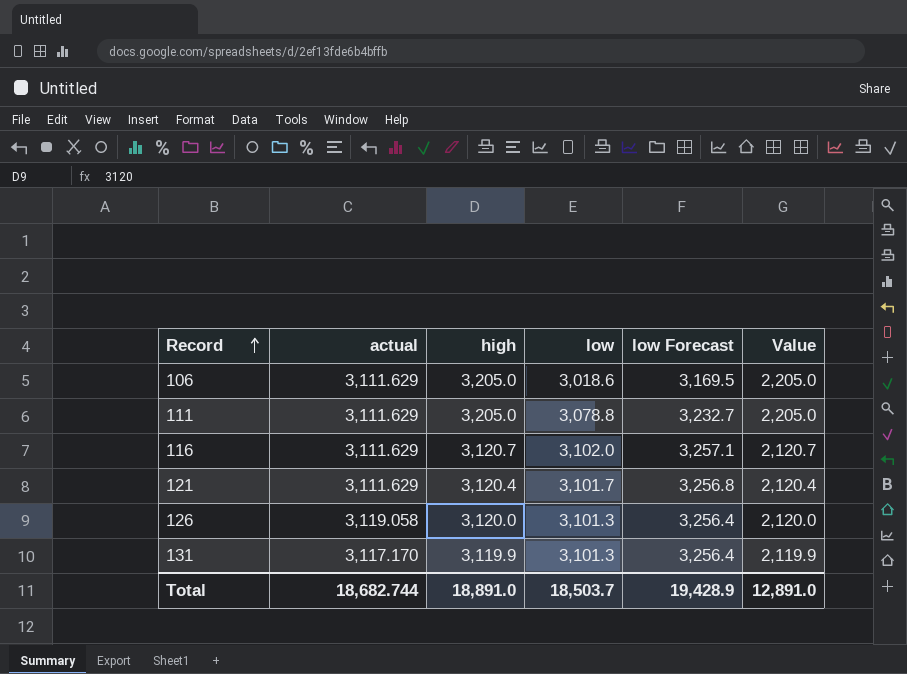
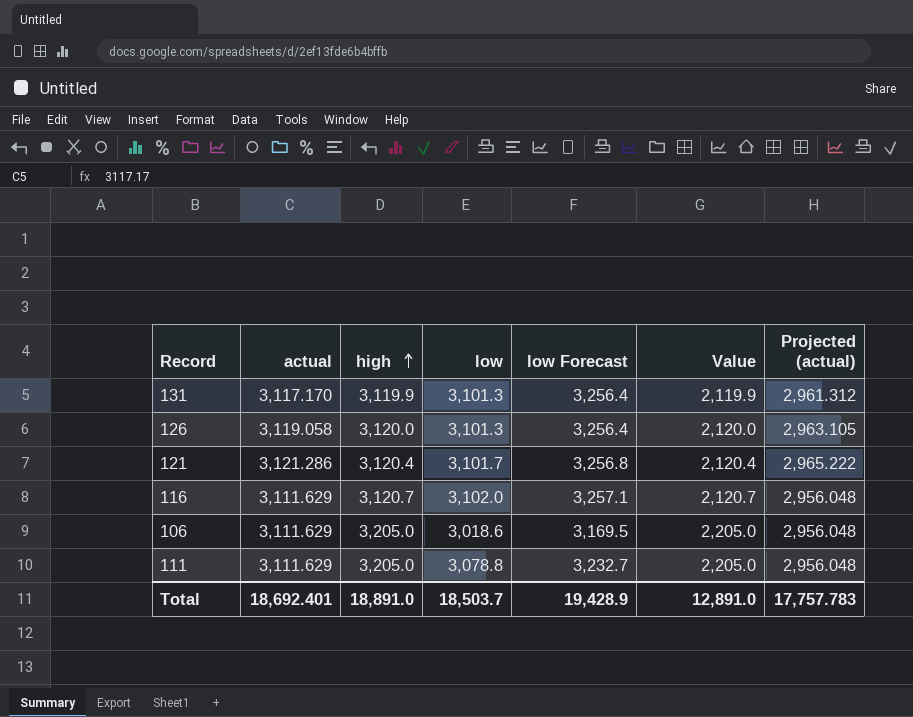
row order: Record ascending -> high ascending
column Projected (actual) | formula: none -> [actual] * 0.95
121 | actual: 3,111.629 -> 3,121.286
Total | actual: 18,682.744 -> 18,692.401

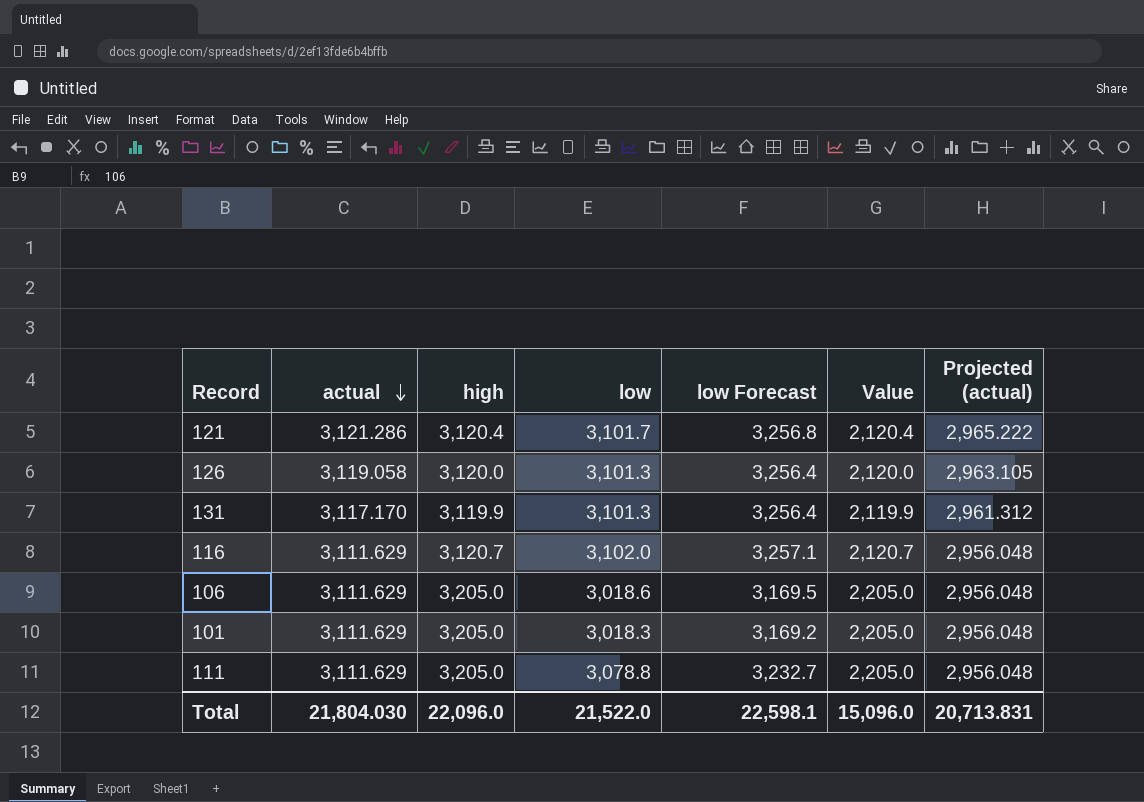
row order: high ascending -> actual descending
row 101: none -> 3,111.629 | 3,205.0 | 3,018.3 | 3,169.2 | 2,205.0 | 2,956.048
Total | actual: 18,692.401 -> 21,804.030
Total | high: 18,891.0 -> 22,096.0
Total | low: 18,503.7 -> 21,522.0
Total | low Forecast: 19,428.9 -> 22,598.1
Total | Value: 12,891.0 -> 15,096.0
Total | Projected (actual): 17,757.783 -> 20,713.831

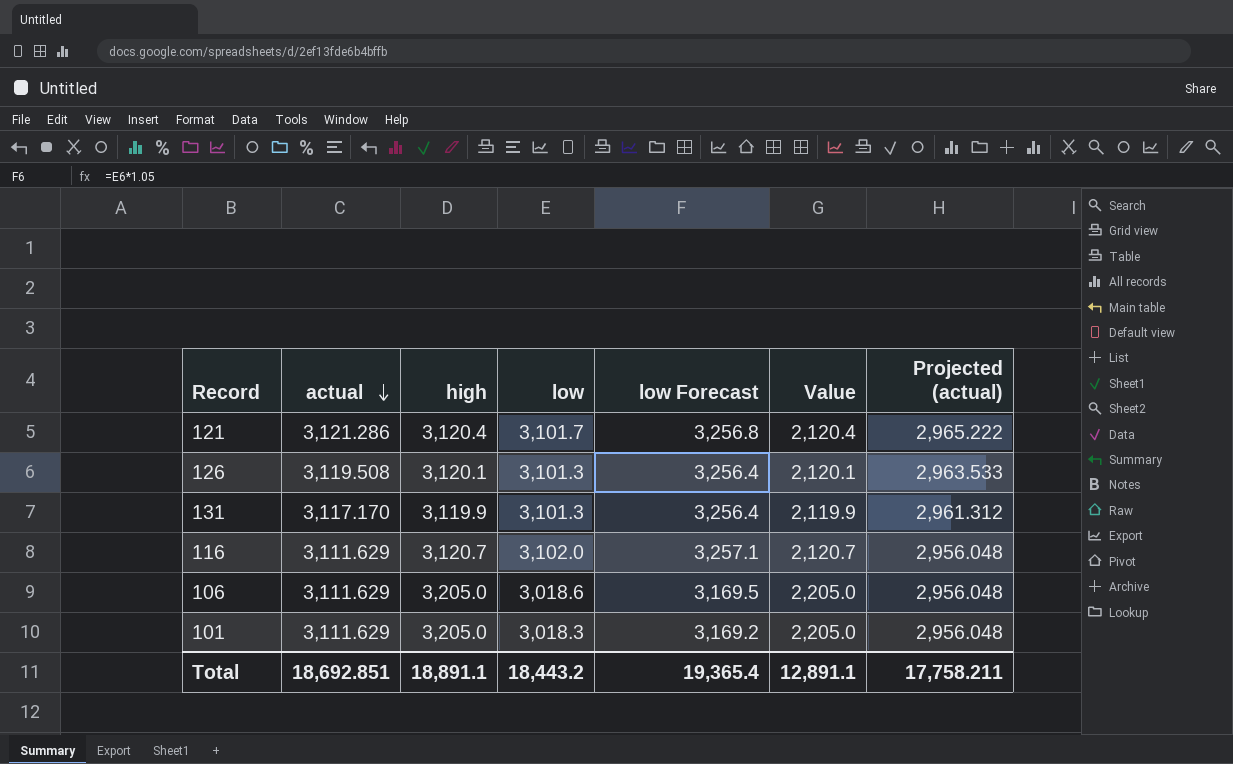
row 111: 3,111.629 | 3,205.0 | 3,078.8 | 3,232.7 | 2,205.0 | 2,956.048 -> none
126 | actual: 3,119.058 -> 3,119.508
126 | high: 3,120.0 -> 3,120.1
126 | Value: 2,120.0 -> 2,120.1
126 | Projected (actual): 2,963.105 -> 2,963.533
Total | actual: 21,804.030 -> 18,692.851
Total | high: 22,096.0 -> 18,891.1
Total | low: 21,522.0 -> 18,443.2
Total | low Forecast: 22,598.1 -> 19,365.4
Total | Value: 15,096.0 -> 12,891.1
Total | Projected (actual): 20,713.831 -> 17,758.211

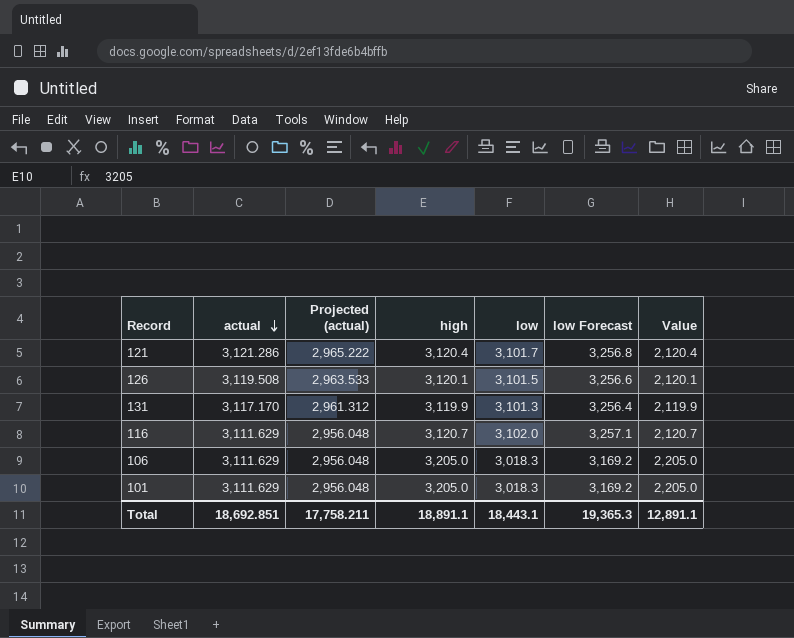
column Projected (actual) | position: 7 -> 3
126 | low: 3,101.3 -> 3,101.5
126 | low Forecast: 3,256.4 -> 3,256.6
106 | low: 3,018.6 -> 3,018.3
106 | low Forecast: 3,169.5 -> 3,169.2
Total | low: 18,443.2 -> 18,443.1
Total | low Forecast: 19,365.4 -> 19,365.3

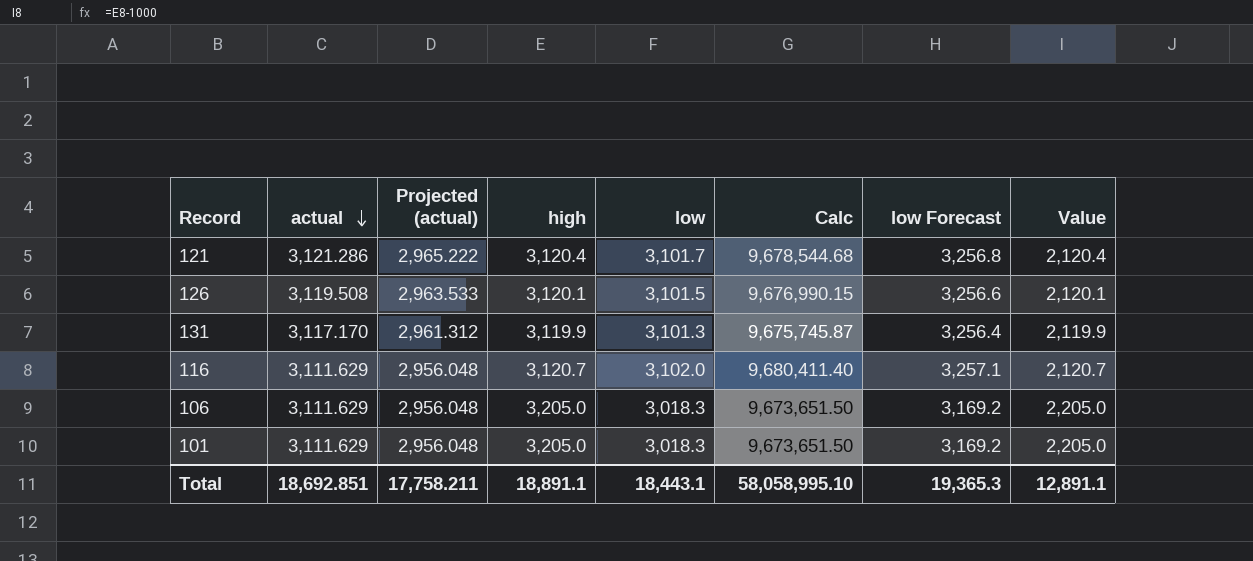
column Calc | formula: none -> [high] * [low]

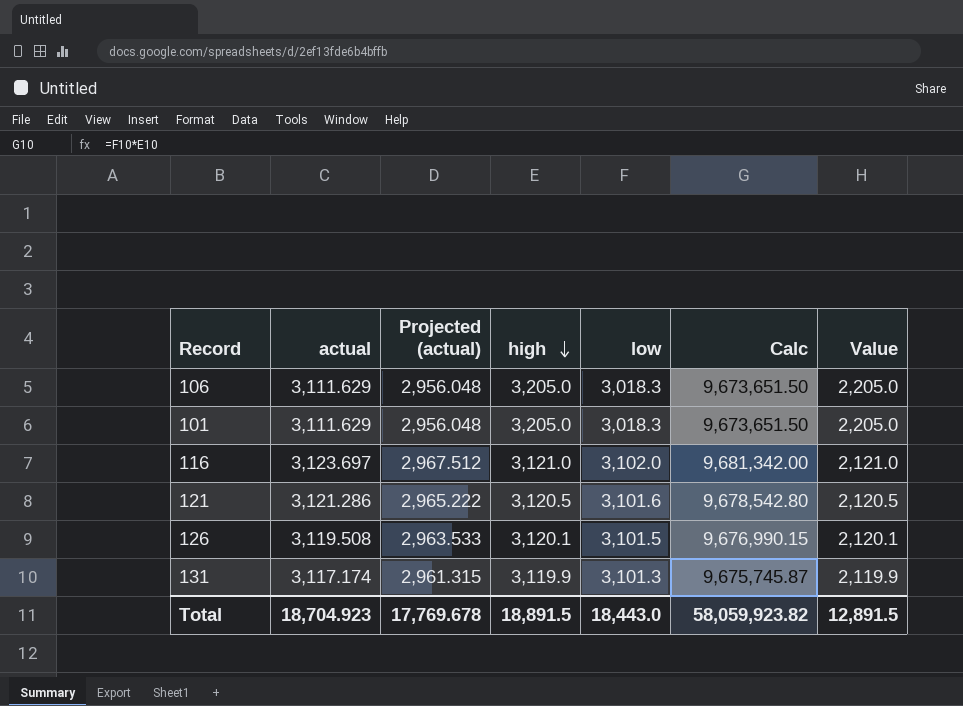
row order: actual descending -> high descending
column low Forecast | formula: [low] * 1.05 -> none
116 | actual: 3,111.629 -> 3,123.697
116 | Projected (actual): 2,956.048 -> 2,967.512
116 | high: 3,120.7 -> 3,121.0
116 | Calc: 9,680,411.40 -> 9,681,342.00
116 | Value: 2,120.7 -> 2,121.0
121 | high: 3,120.4 -> 3,120.5
121 | low: 3,101.7 -> 3,101.6
121 | Calc: 9,678,544.68 -> 9,678,542.80
121 | Value: 2,120.4 -> 2,120.5
131 | actual: 3,117.170 -> 3,117.174
131 | Projected (actual): 2,961.312 -> 2,961.315
Total | actual: 18,692.851 -> 18,704.923
Total | Projected (actual): 17,758.211 -> 17,769.678
Total | high: 18,891.1 -> 18,891.5
Total | low: 18,443.1 -> 18,443.0
Total | Calc: 58,058,995.10 -> 58,059,923.82
Total | Value: 12,891.1 -> 12,891.5

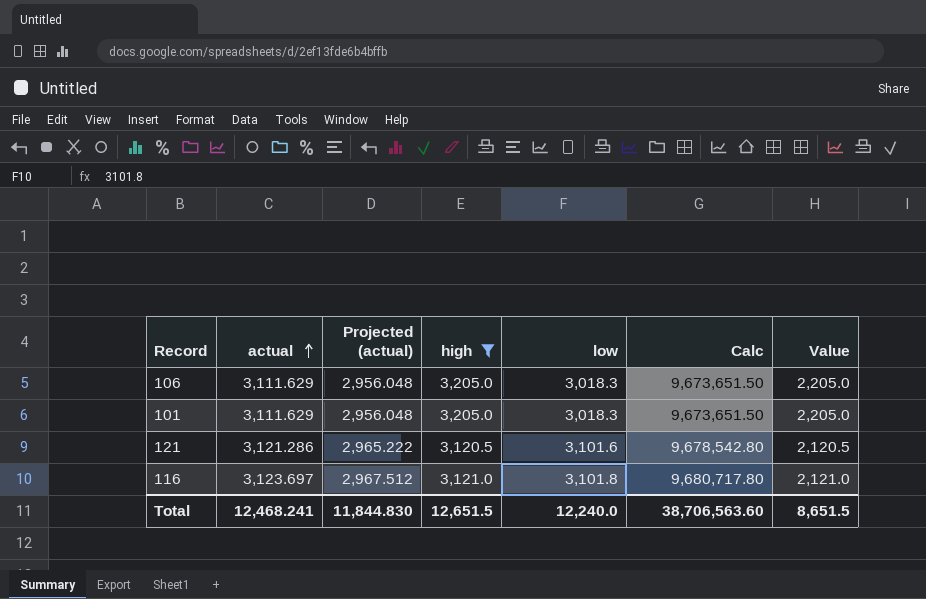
filter: none -> high >= 3,120.5
row order: high descending -> actual ascending
116 | low: 3,102.0 -> 3,101.8
116 | Calc: 9,681,342.00 -> 9,680,717.80
Total | actual: 18,704.923 -> 12,468.241
Total | Projected (actual): 17,769.678 -> 11,844.830
Total | high: 18,891.5 -> 12,651.5
Total | low: 18,443.0 -> 12,240.0
Total | Calc: 58,059,923.82 -> 38,706,563.60
Total | Value: 12,891.5 -> 8,651.5

